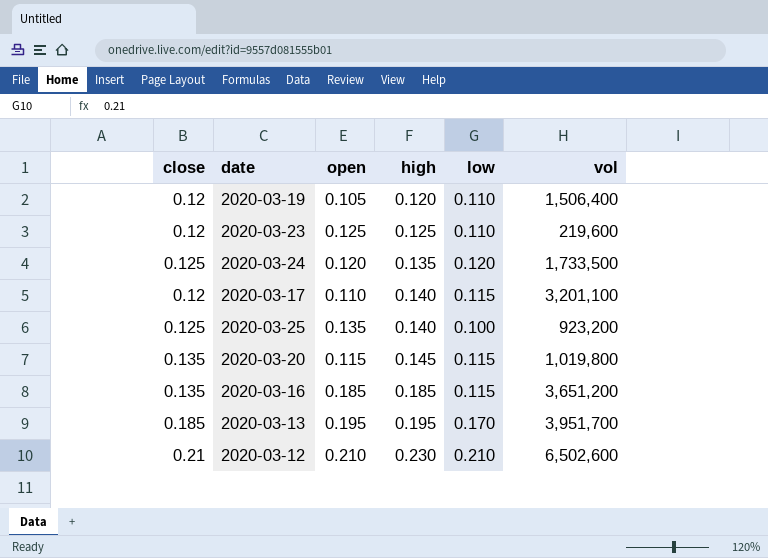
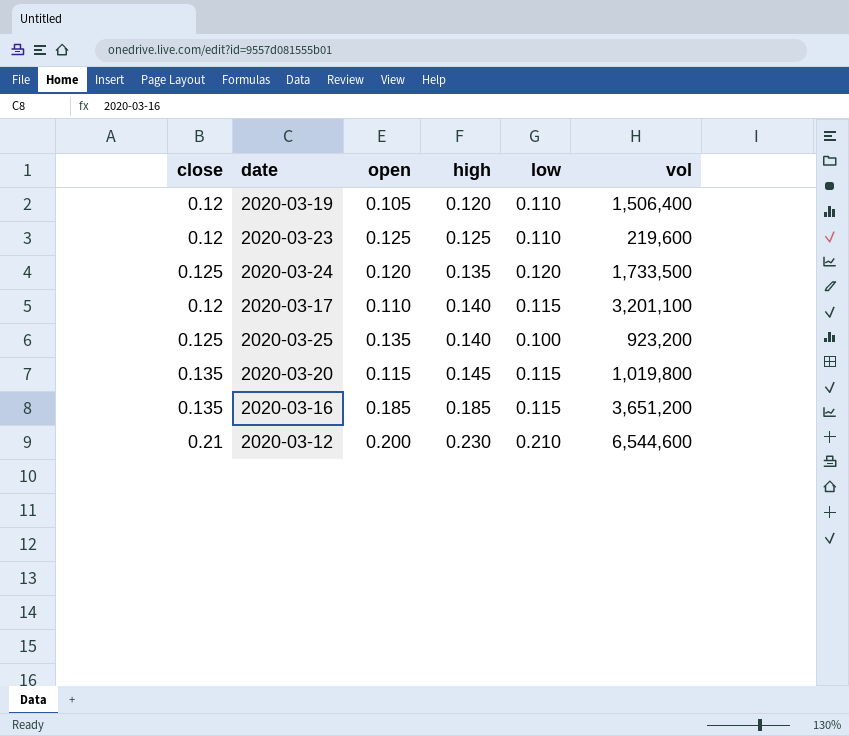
row 2020-03-13: 0.185 | 0.195 | 0.195 | 0.170 | 3,951,700 -> none
2020-03-12 | open: 0.210 -> 0.200
2020-03-12 | vol: 6,502,600 -> 6,544,600

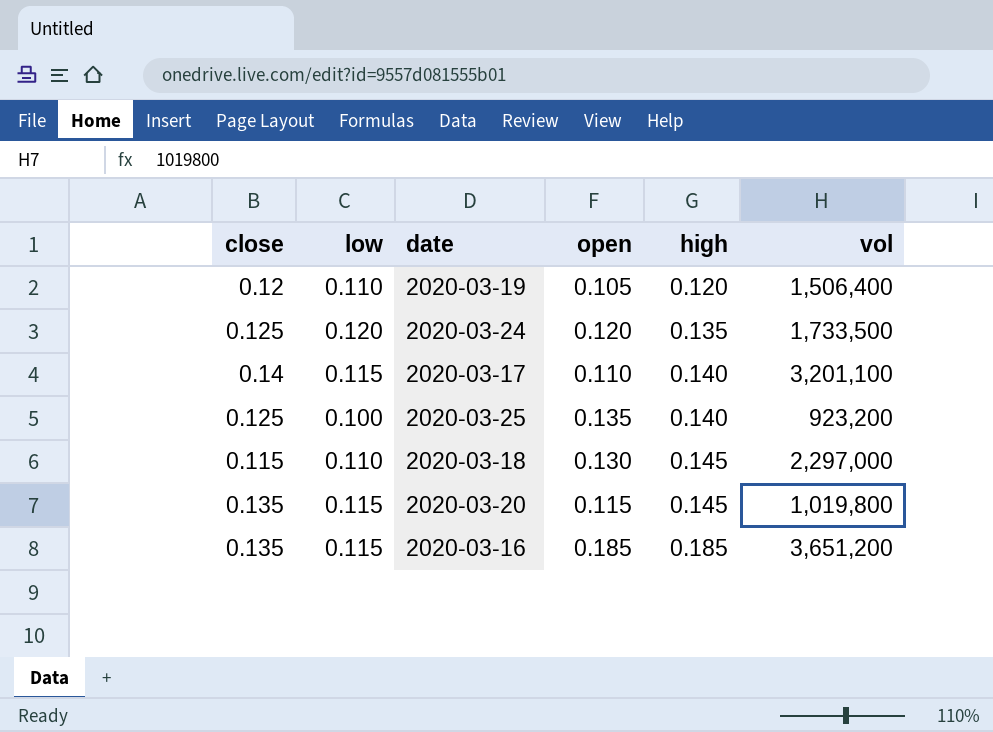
column low | position: 5 -> 2
row 2020-03-23: 0.12 | 0.125 | 0.125 | 0.110 | 219,600 -> none
row 2020-03-12: 0.21 | 0.200 | 0.230 | 0.210 | 6,544,600 -> none
2020-03-17 | close: 0.12 -> 0.14
row 2020-03-18: none -> 0.115 | 0.110 | 0.130 | 0.145 | 2,297,000

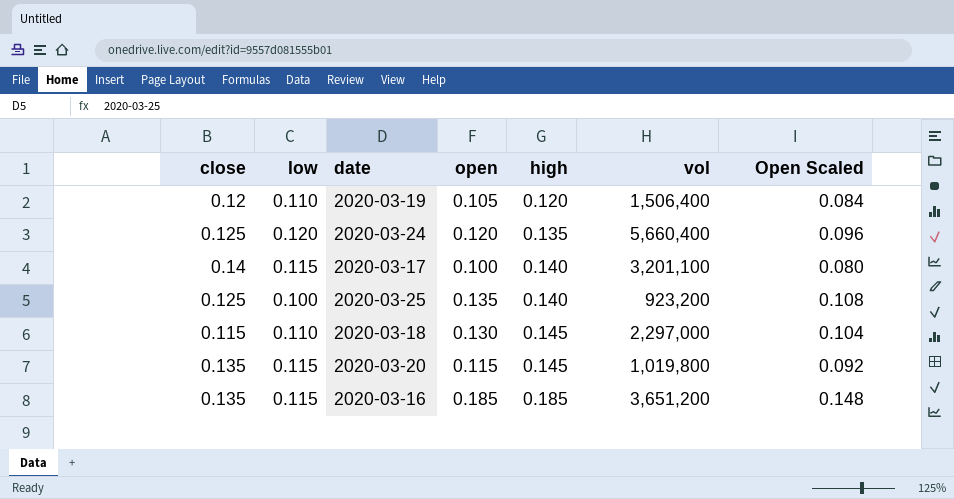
column Open Scaled | formula: none -> [open] * 0.8
2020-03-24 | vol: 1,733,500 -> 5,660,400
2020-03-17 | open: 0.110 -> 0.100

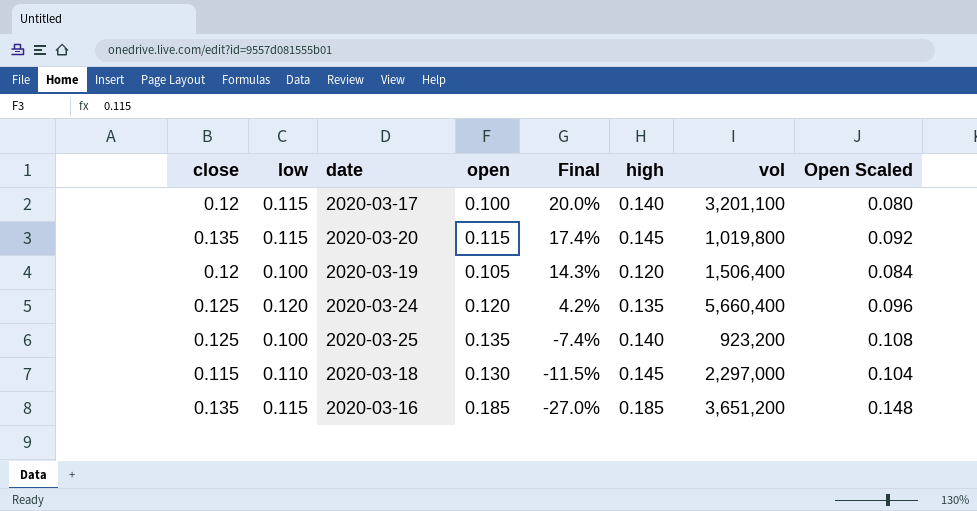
row order: high ascending -> Final descending
column Final | formula: none -> ([close] - [open]) / [open]
2020-03-17 | close: 0.14 -> 0.12
2020-03-19 | low: 0.110 -> 0.100

